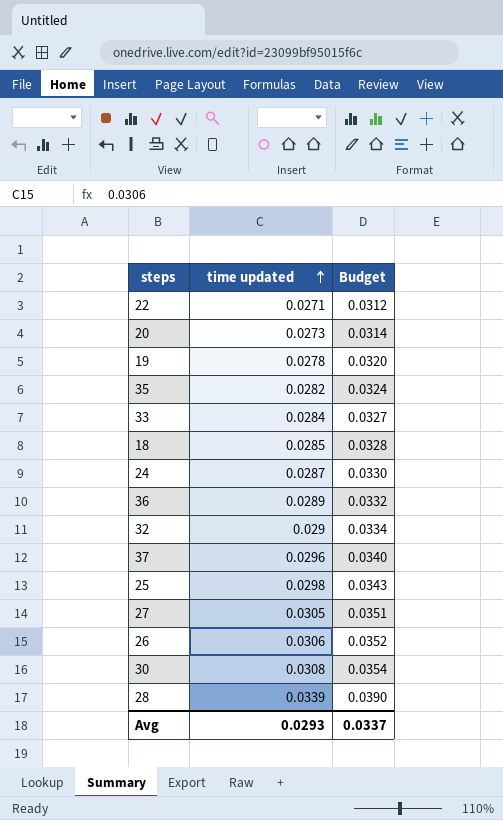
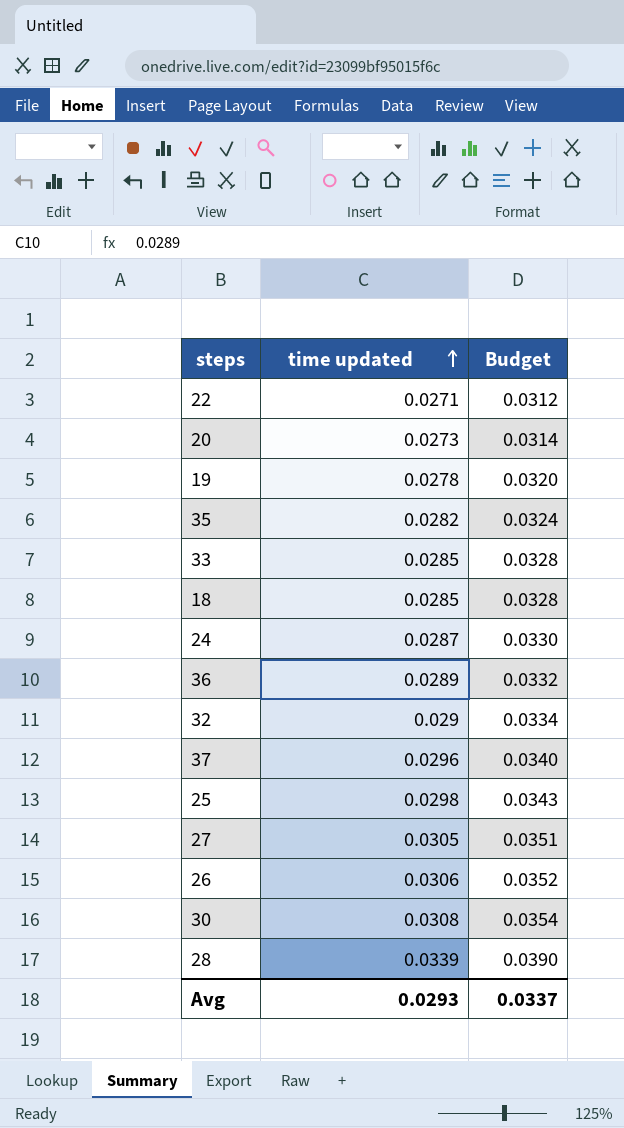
33 | time updated: 0.0284 -> 0.0285
33 | Budget: 0.0327 -> 0.0328

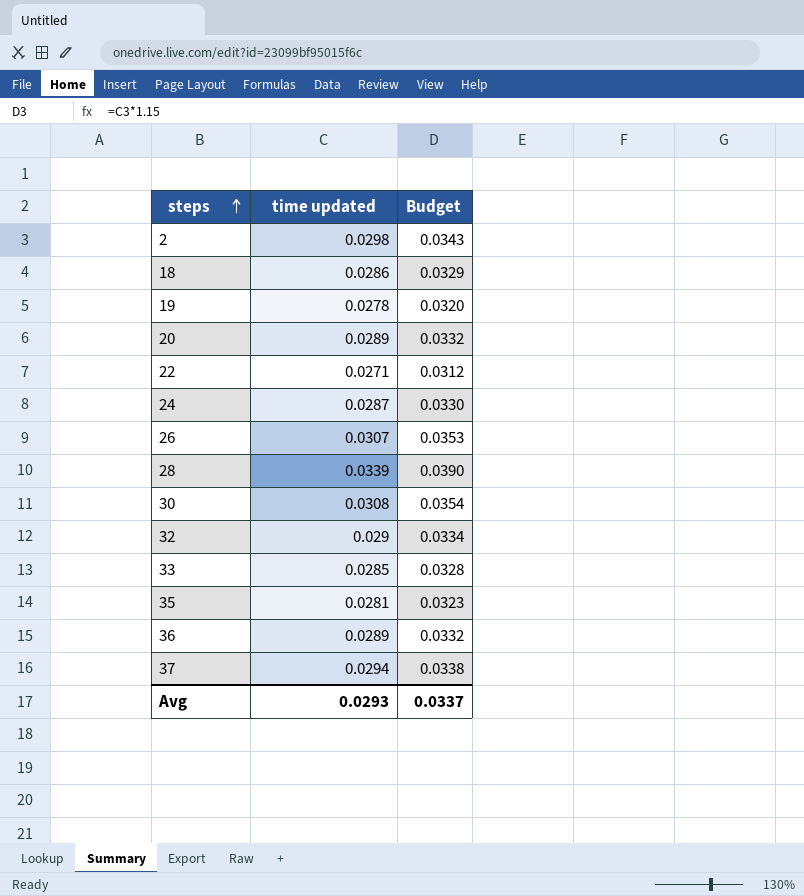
row order: time updated ascending -> steps ascending
row 25: 0.0298 | 0.0343 -> none
row 27: 0.0305 | 0.0351 -> none
row 2: none -> 0.0298 | 0.0343
18 | time updated: 0.0285 -> 0.0286
18 | Budget: 0.0328 -> 0.0329
20 | time updated: 0.0273 -> 0.0289
20 | Budget: 0.0314 -> 0.0332
26 | time updated: 0.0306 -> 0.0307
26 | Budget: 0.0352 -> 0.0353
35 | time updated: 0.0282 -> 0.0281
35 | Budget: 0.0324 -> 0.0323
37 | time updated: 0.0296 -> 0.0294
37 | Budget: 0.0340 -> 0.0338

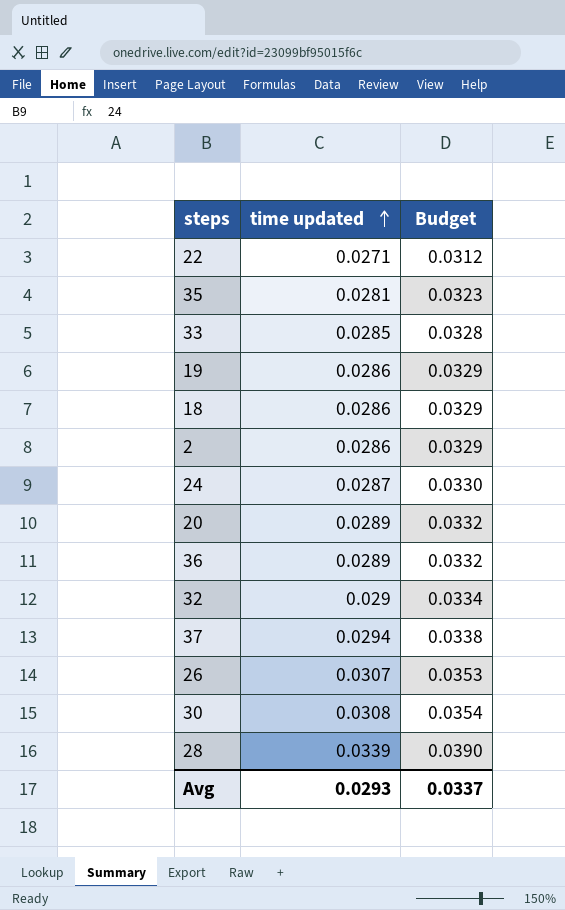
row order: steps ascending -> time updated ascending
19 | time updated: 0.0278 -> 0.0286
19 | Budget: 0.0320 -> 0.0329
2 | time updated: 0.0298 -> 0.0286
2 | Budget: 0.0343 -> 0.0329

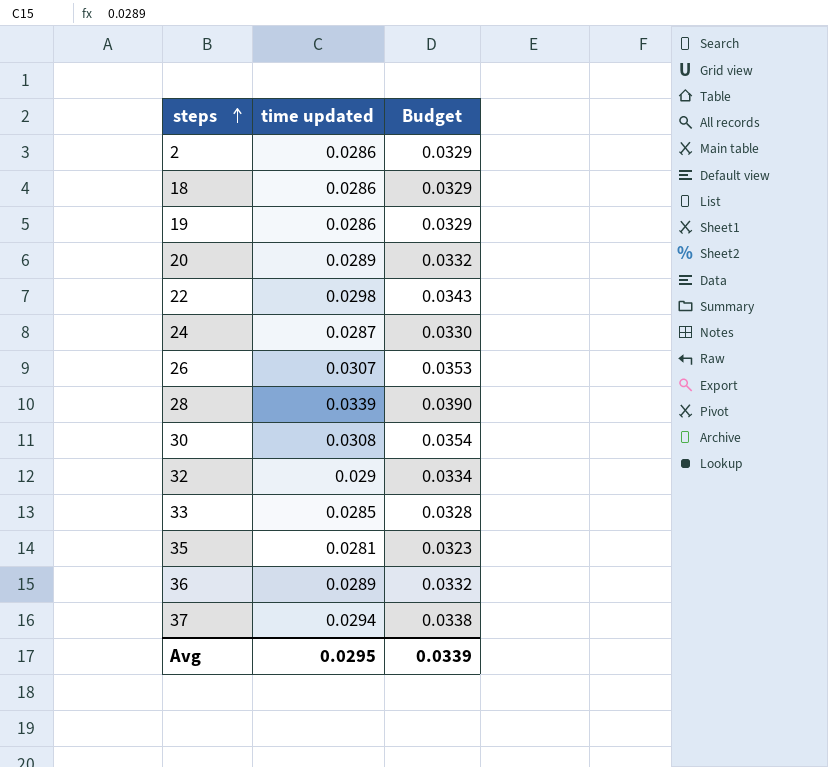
row order: time updated ascending -> steps ascending
22 | time updated: 0.0271 -> 0.0298
22 | Budget: 0.0312 -> 0.0343
Avg | time updated: 0.0293 -> 0.0295
Avg | Budget: 0.0337 -> 0.0339

